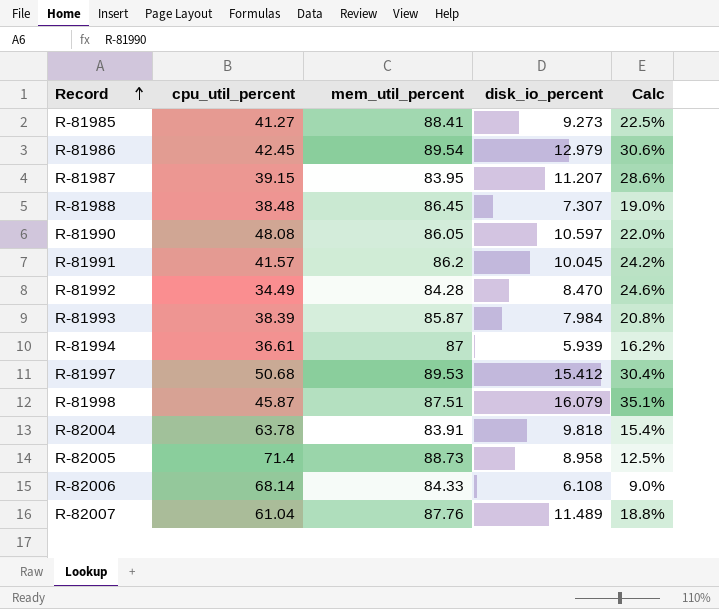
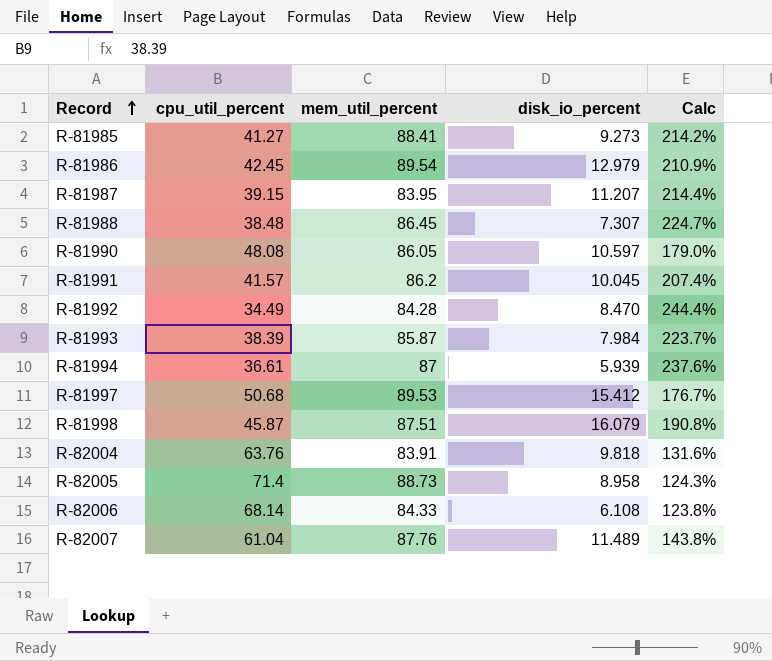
column Calc | formula: [disk_io_percent] / [cpu_util_percent] -> [mem_util_percent] / [cpu_util_percent]
R-82004 | cpu_util_percent: 63.78 -> 63.76

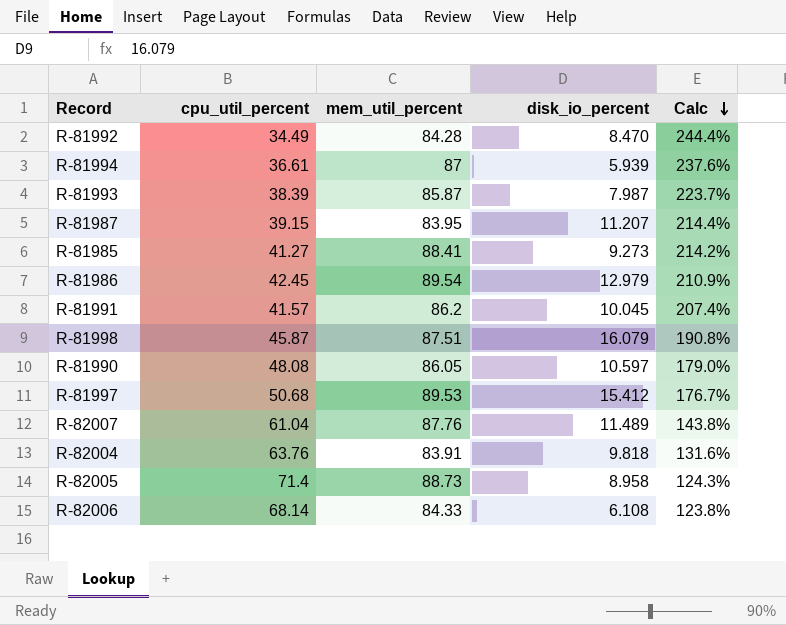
row order: Record ascending -> Calc descending
row R-81988: 38.48 | 86.45 | 7.307 | 224.7% -> none
R-81993 | disk_io_percent: 7.984 -> 7.987

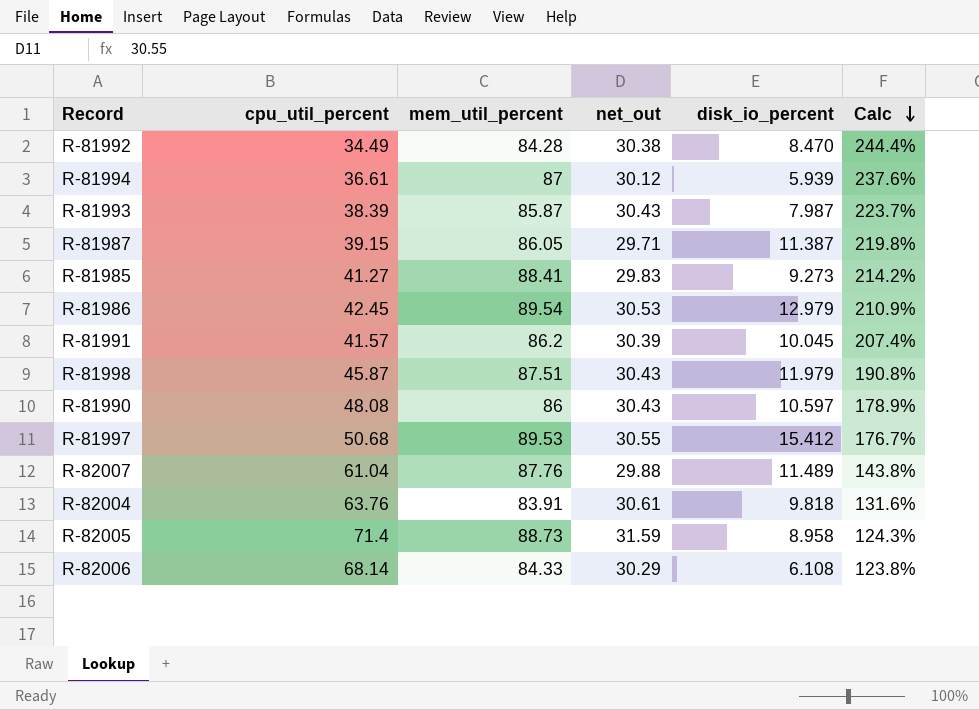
column net_out | position: none -> 4
R-81987 | mem_util_percent: 83.95 -> 86.05
R-81987 | disk_io_percent: 11.207 -> 11.387
R-81987 | Calc: 214.4% -> 219.8%
R-81998 | disk_io_percent: 16.079 -> 11.979
R-81990 | mem_util_percent: 86.05 -> 86
R-81990 | Calc: 179.0% -> 178.9%

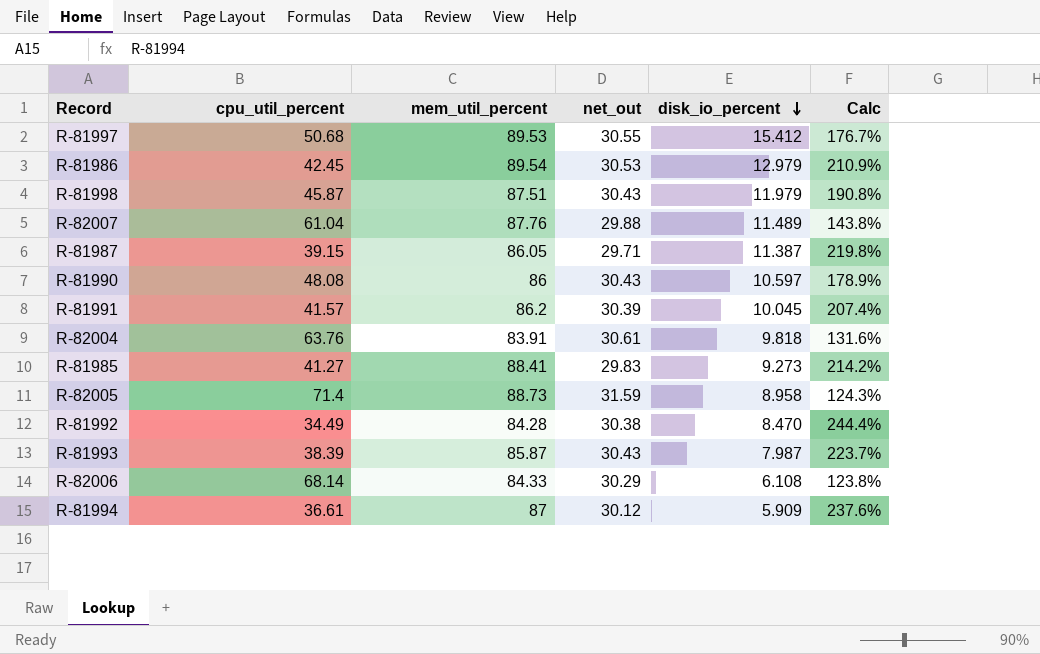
row order: Calc descending -> disk_io_percent descending
R-81994 | disk_io_percent: 5.939 -> 5.909

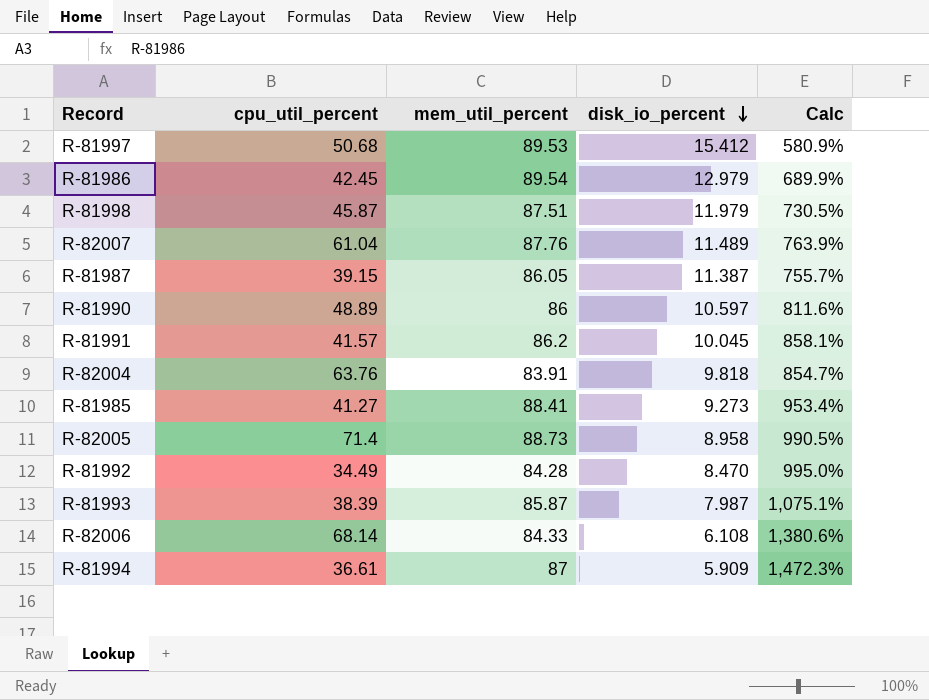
column net_out | position: 4 -> none
column Calc | formula: [mem_util_percent] / [cpu_util_percent] -> [mem_util_percent] / [disk_io_percent]
R-81990 | cpu_util_percent: 48.08 -> 48.89

